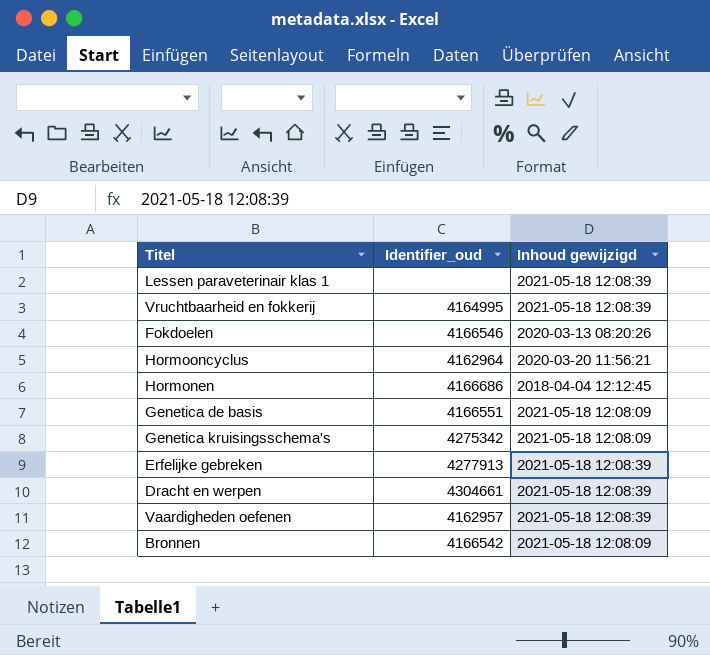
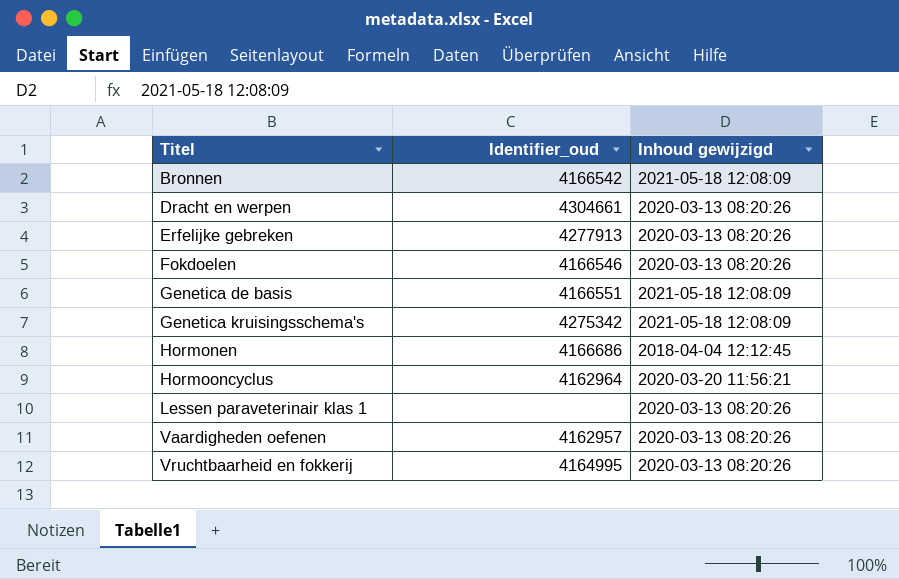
row order: none -> Titel ascending
Dracht en werpen | Inhoud gewijzigd: 2021-05-18 12:08:39 -> 2020-03-13 08:20:26
Erfelijke gebreken | Inhoud gewijzigd: 2021-05-18 12:08:39 -> 2020-03-13 08:20:26
Lessen paraveterinair klas 1 | Inhoud gewijzigd: 2021-05-18 12:08:39 -> 2020-03-13 08:20:26
Vaardigheden oefenen | Inhoud gewijzigd: 2021-05-18 12:08:39 -> 2020-03-13 08:20:26
Vruchtbaarheid en fokkerij | Inhoud gewijzigd: 2021-05-18 12:08:39 -> 2020-03-13 08:20:26

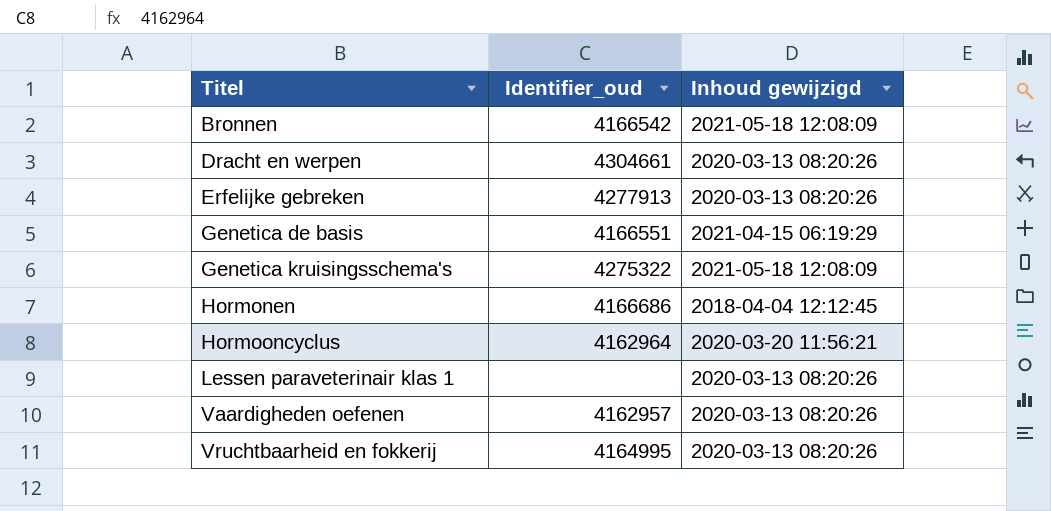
row Fokdoelen: 4166546 | 2020-03-13 08:20:26 -> none
Genetica de basis | Inhoud gewijzigd: 2021-05-18 12:08:09 -> 2021-04-15 06:19:29
Genetica kruisingsschema's | Identifier_oud: 4275342 -> 4275322

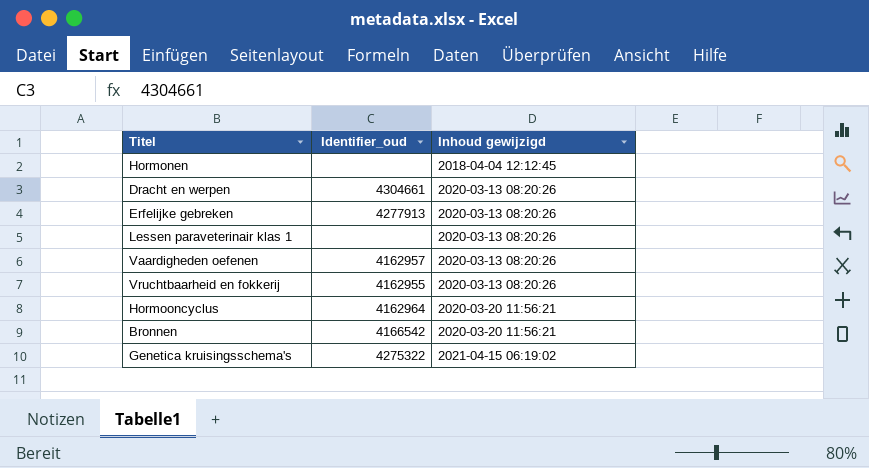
row order: Titel ascending -> Inhoud gewijzigd ascending
row Genetica de basis: 4166551 | 2021-04-15 06:19:29 -> none
Hormonen | Identifier_oud: 4166686 -> none
Vruchtbaarheid en fokkerij | Identifier_oud: 4164995 -> 4162955
Bronnen | Inhoud gewijzigd: 2021-05-18 12:08:09 -> 2020-03-20 11:56:21
Genetica kruisingsschema's | Inhoud gewijzigd: 2021-05-18 12:08:09 -> 2021-04-15 06:19:02

